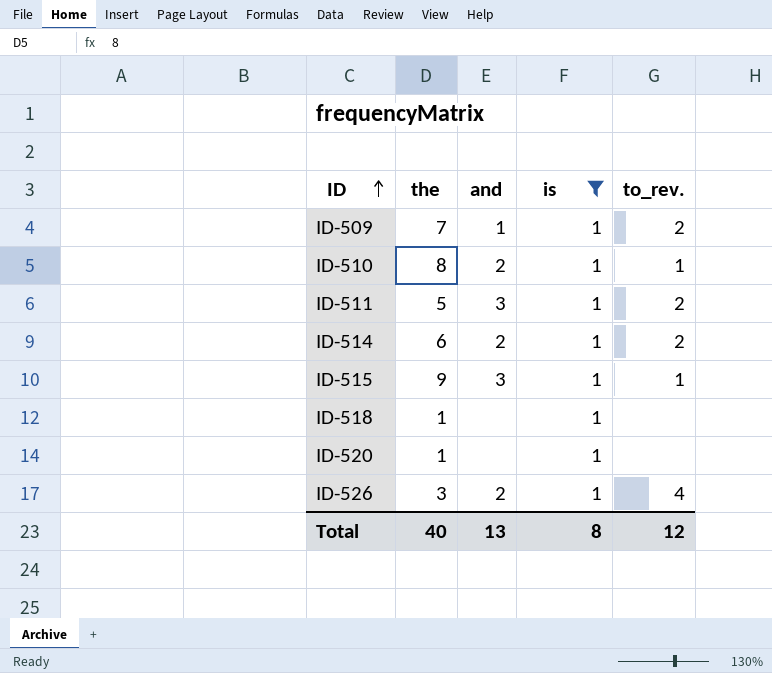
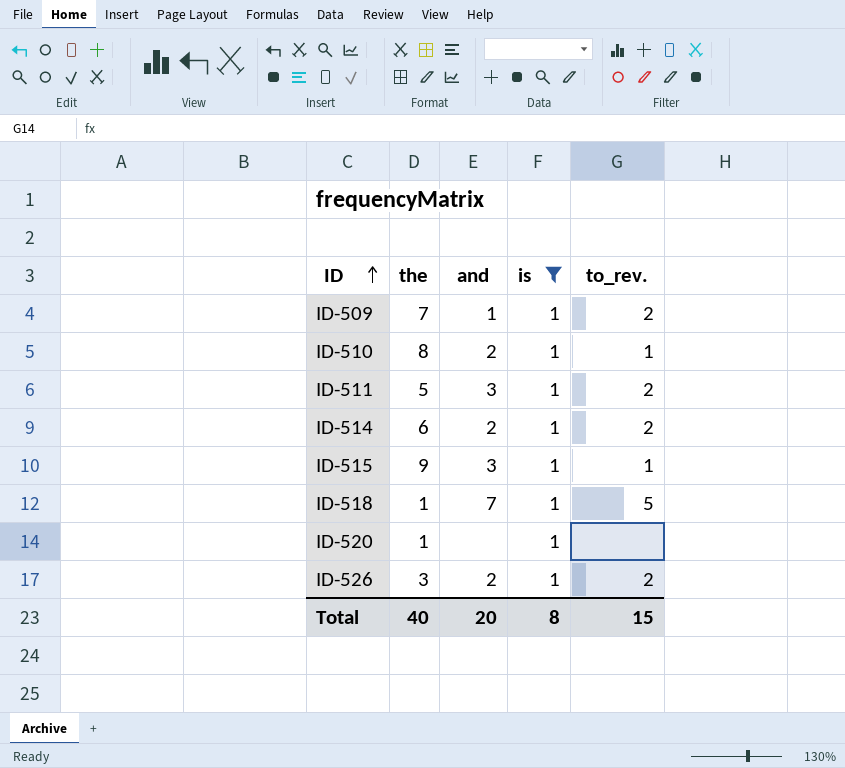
ID-518 | and: none -> 7
ID-518 | to_rev.: none -> 5
ID-526 | to_rev.: 4 -> 2
Total | and: 13 -> 20
Total | to_rev.: 12 -> 15

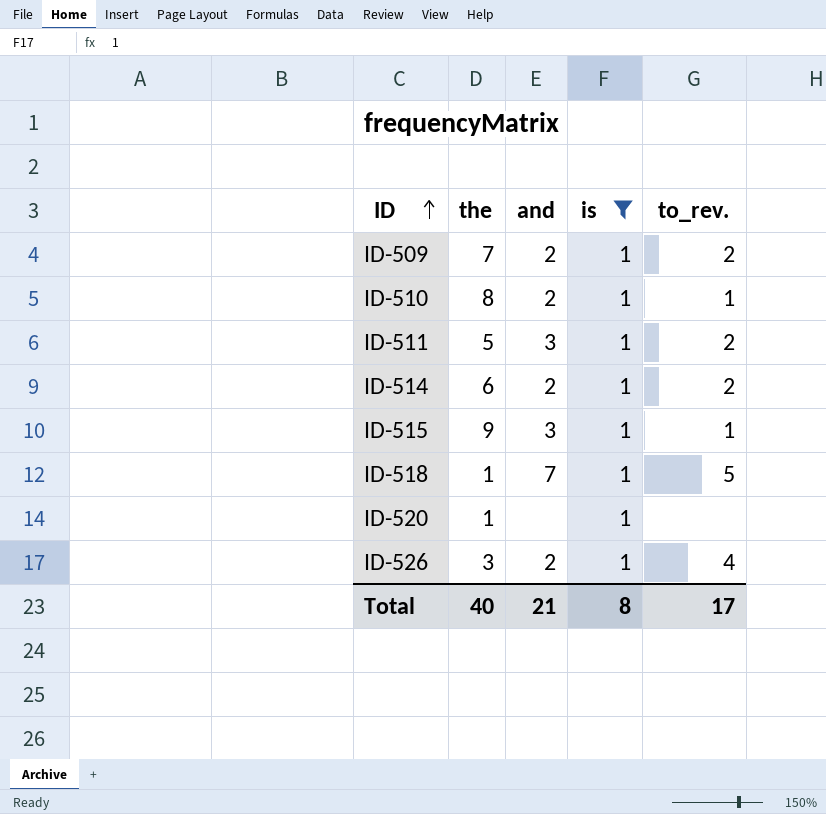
ID-509 | and: 1 -> 2
ID-526 | to_rev.: 2 -> 4
Total | and: 20 -> 21
Total | to_rev.: 15 -> 17

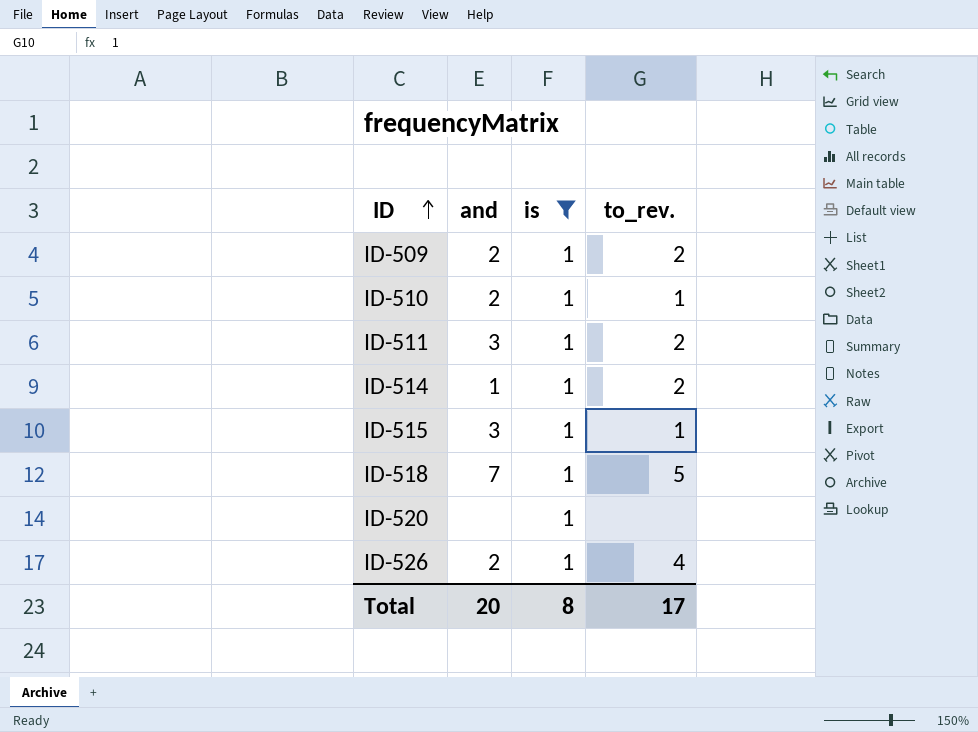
column the | position: 2 -> none
ID-514 | and: 2 -> 1
Total | and: 21 -> 20

